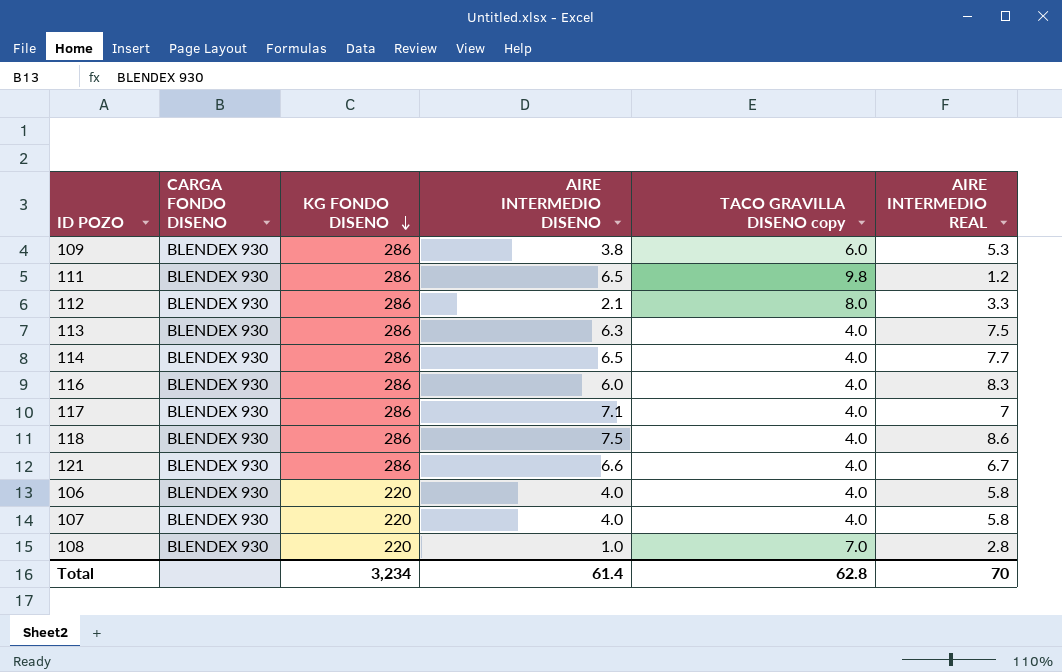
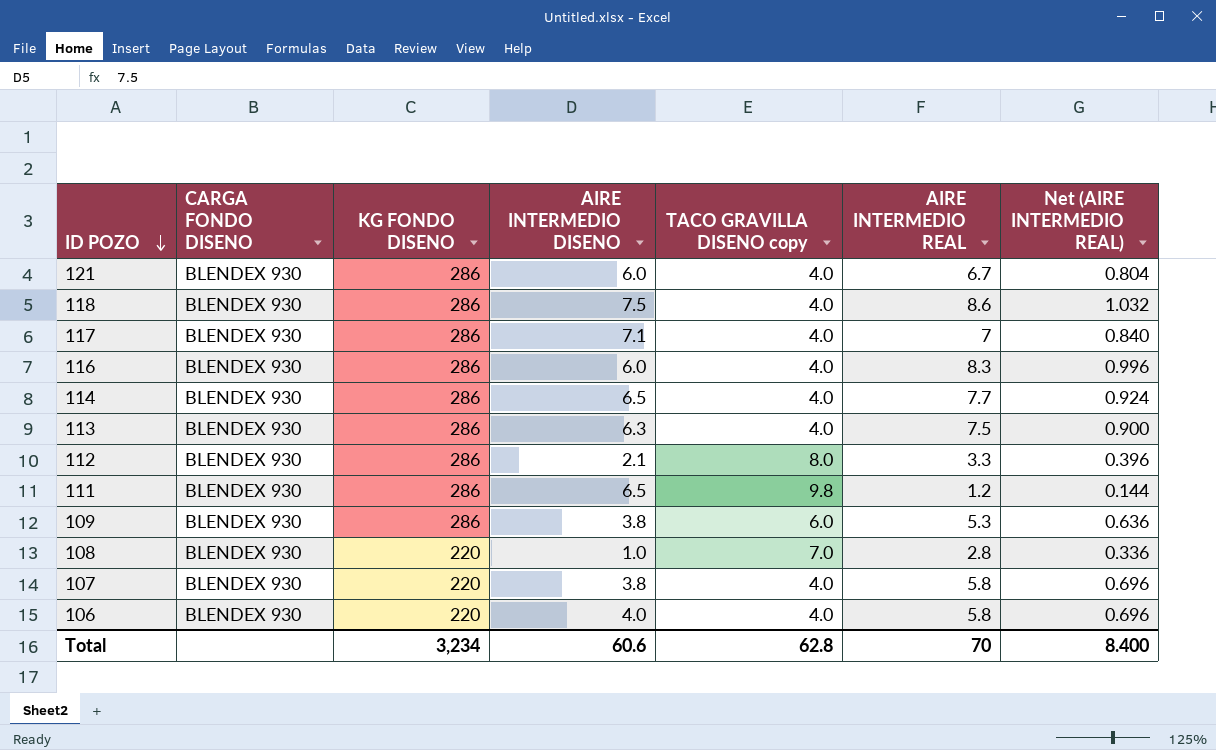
row order: KG FONDO DISENO descending -> ID POZO descending
column Net (AIRE INTERMEDIO REAL) | formula: none -> [AIRE INTERMEDIO REAL] * 0.12
121 | AIRE INTERMEDIO DISENO: 6.6 -> 6.0
107 | AIRE INTERMEDIO DISENO: 4.0 -> 3.8
Total | AIRE INTERMEDIO DISENO: 61.4 -> 60.6

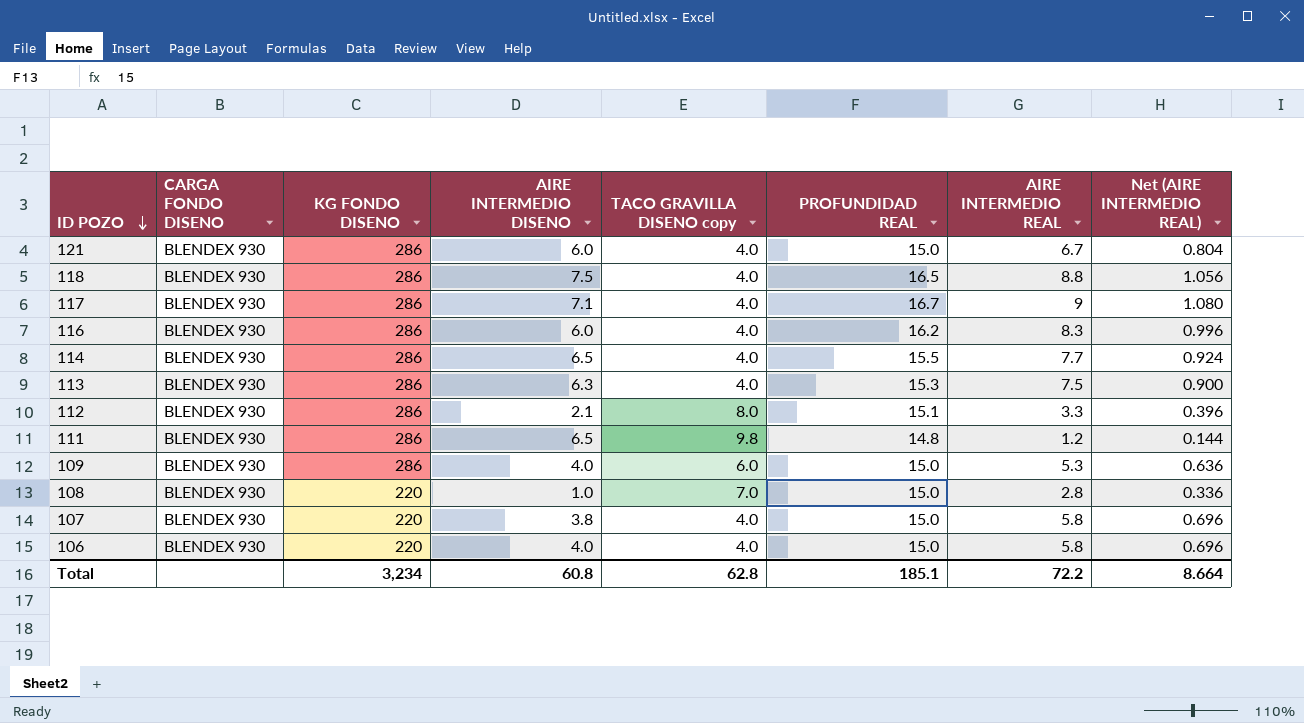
column PROFUNDIDAD REAL | position: none -> 6
118 | AIRE INTERMEDIO REAL: 8.6 -> 8.8
118 | Net (AIRE INTERMEDIO REAL): 1.032 -> 1.056
117 | AIRE INTERMEDIO REAL: 7 -> 9
117 | Net (AIRE INTERMEDIO REAL): 0.840 -> 1.080
109 | AIRE INTERMEDIO DISENO: 3.8 -> 4.0
Total | AIRE INTERMEDIO DISENO: 60.6 -> 60.8
Total | AIRE INTERMEDIO REAL: 70 -> 72.2
Total | Net (AIRE INTERMEDIO REAL): 8.400 -> 8.664

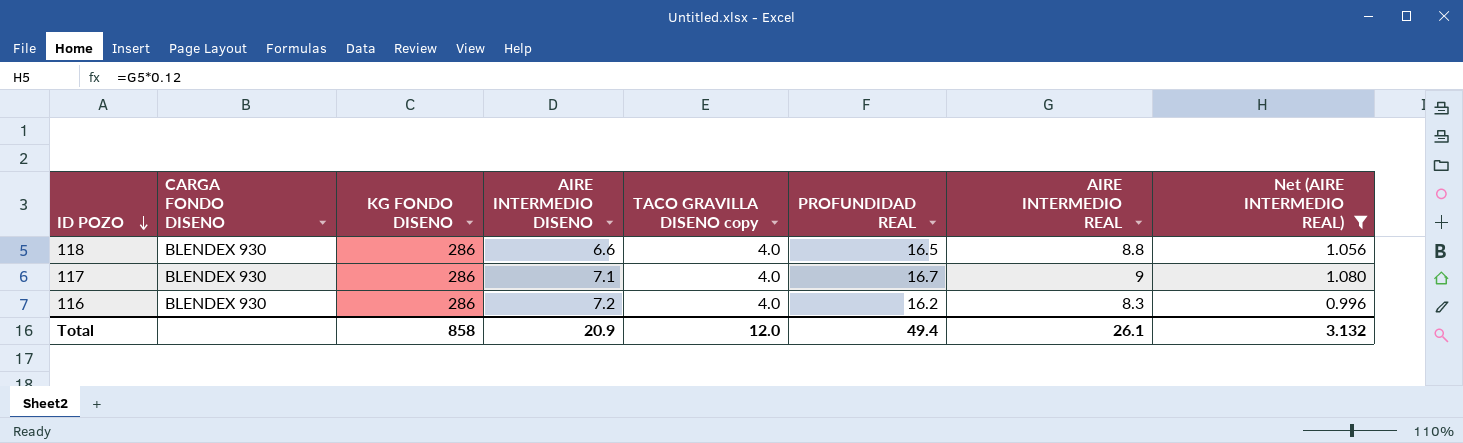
filter: none -> Net (AIRE INTERMEDIO REAL) >= 0.996
118 | AIRE INTERMEDIO DISENO: 7.5 -> 6.6
116 | AIRE INTERMEDIO DISENO: 6.0 -> 7.2
Total | KG FONDO DISENO: 3,234 -> 858
Total | AIRE INTERMEDIO DISENO: 60.8 -> 20.9
Total | TACO GRAVILLA DISENO copy: 62.8 -> 12.0
Total | PROFUNDIDAD REAL: 185.1 -> 49.4
Total | AIRE INTERMEDIO REAL: 72.2 -> 26.1
Total | Net (AIRE INTERMEDIO REAL): 8.664 -> 3.132

